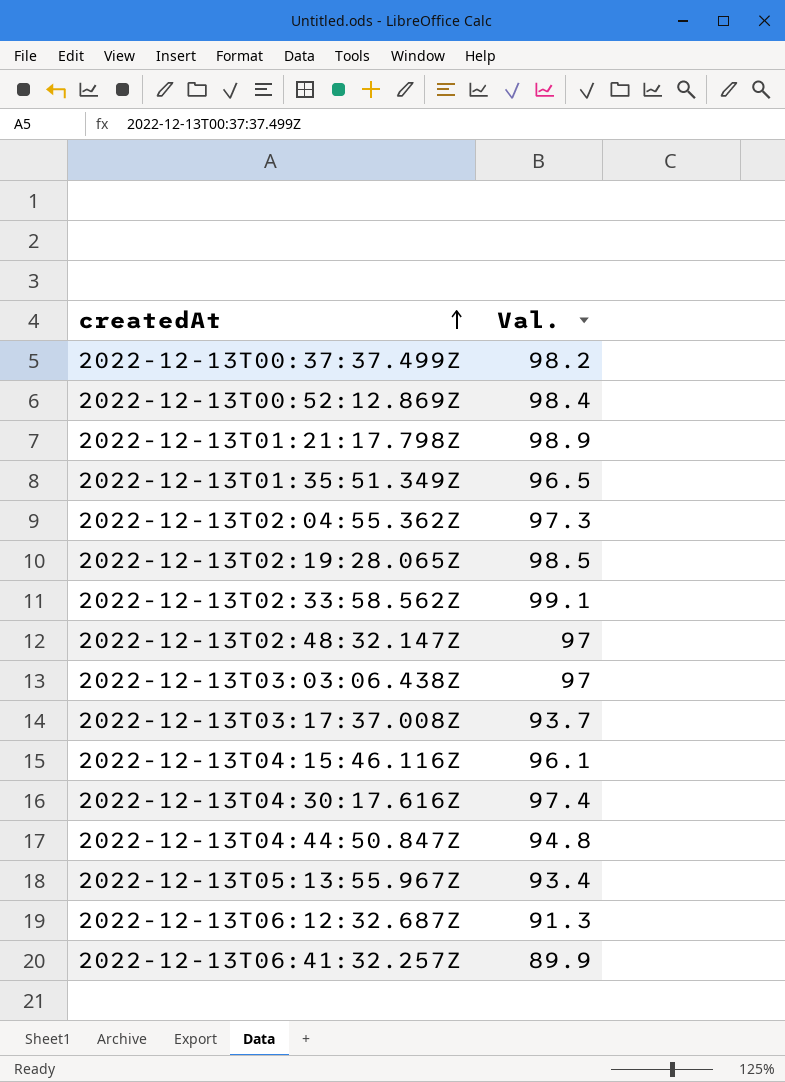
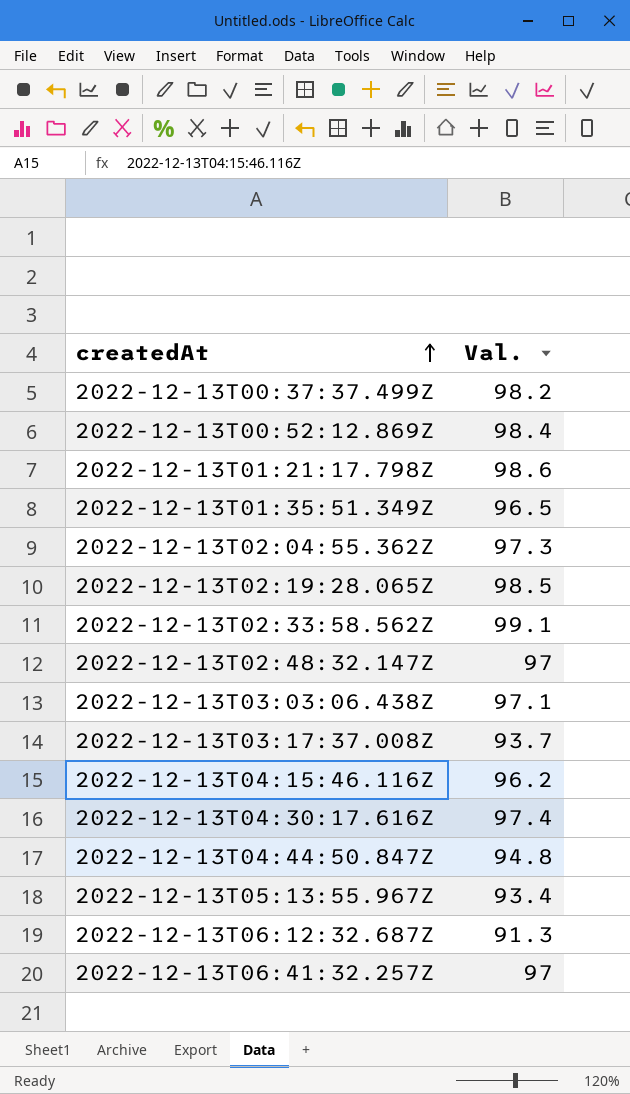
2022-12-13T01:21:17.798Z | Val.: 98.9 -> 98.6
2022-12-13T03:03:06.438Z | Val.: 97 -> 97.1
2022-12-13T04:15:46.116Z | Val.: 96.1 -> 96.2
2022-12-13T06:41:32.257Z | Val.: 89.9 -> 97

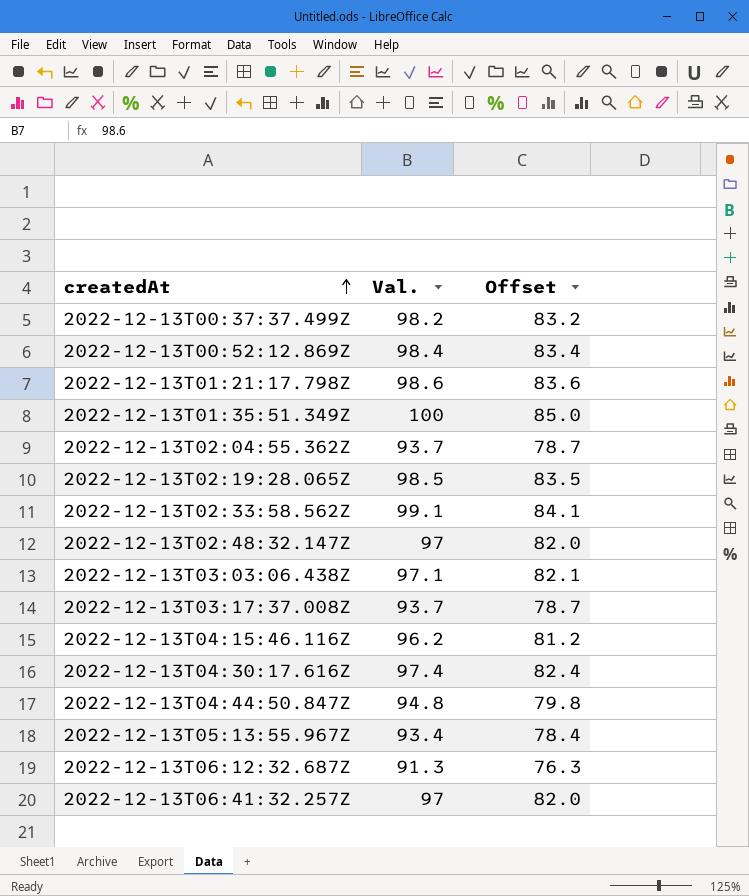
column Offset | formula: none -> [Val.] - 15
2022-12-13T01:35:51.349Z | Val.: 96.5 -> 100
2022-12-13T02:04:55.362Z | Val.: 97.3 -> 93.7

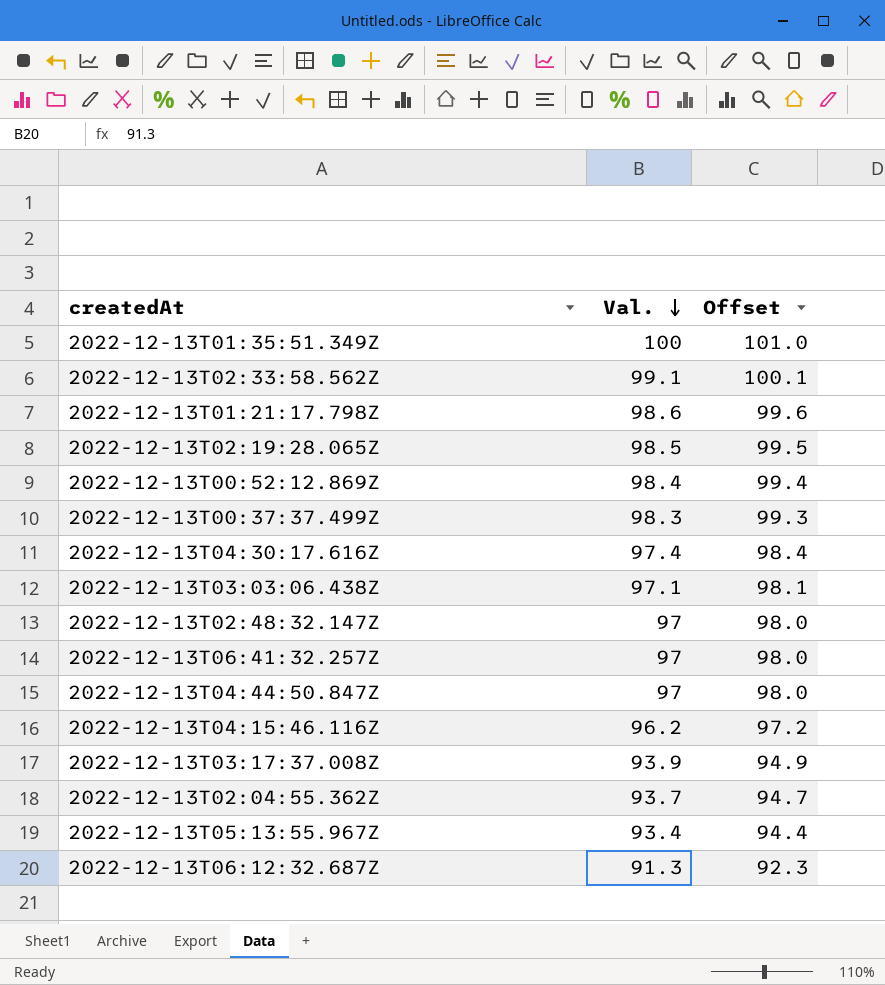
row order: createdAt ascending -> Val. descending
column Offset | formula: [Val.] - 15 -> [Val.] + 1
2022-12-13T00:37:37.499Z | Val.: 98.2 -> 98.3
2022-12-13T04:44:50.847Z | Val.: 94.8 -> 97
2022-12-13T03:17:37.008Z | Val.: 93.7 -> 93.9

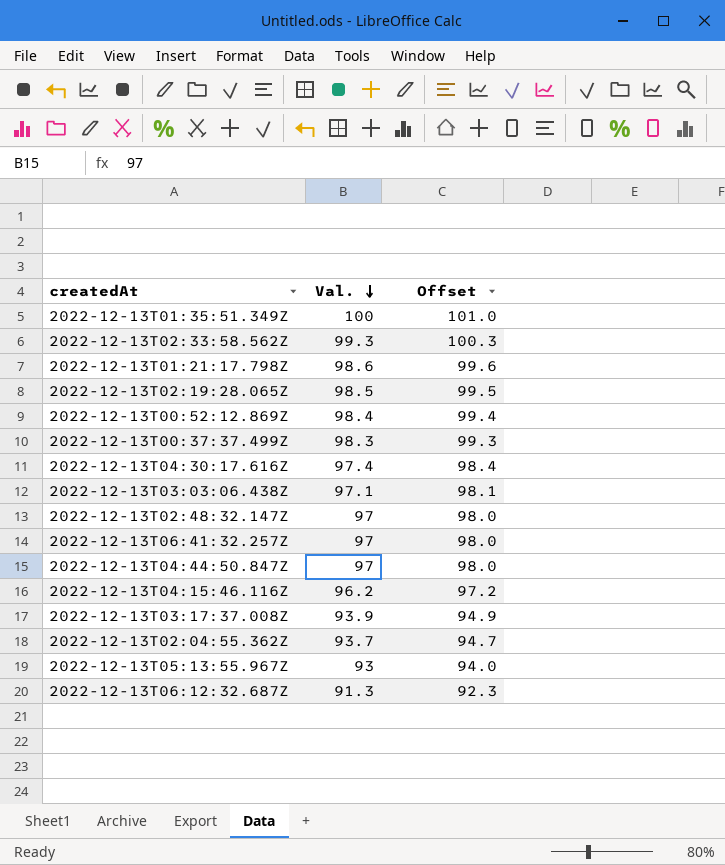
2022-12-13T02:33:58.562Z | Val.: 99.1 -> 99.3
2022-12-13T02:33:58.562Z | Offset: 100.1 -> 100.3
2022-12-13T05:13:55.967Z | Val.: 93.4 -> 93
2022-12-13T05:13:55.967Z | Offset: 94.4 -> 94.0

